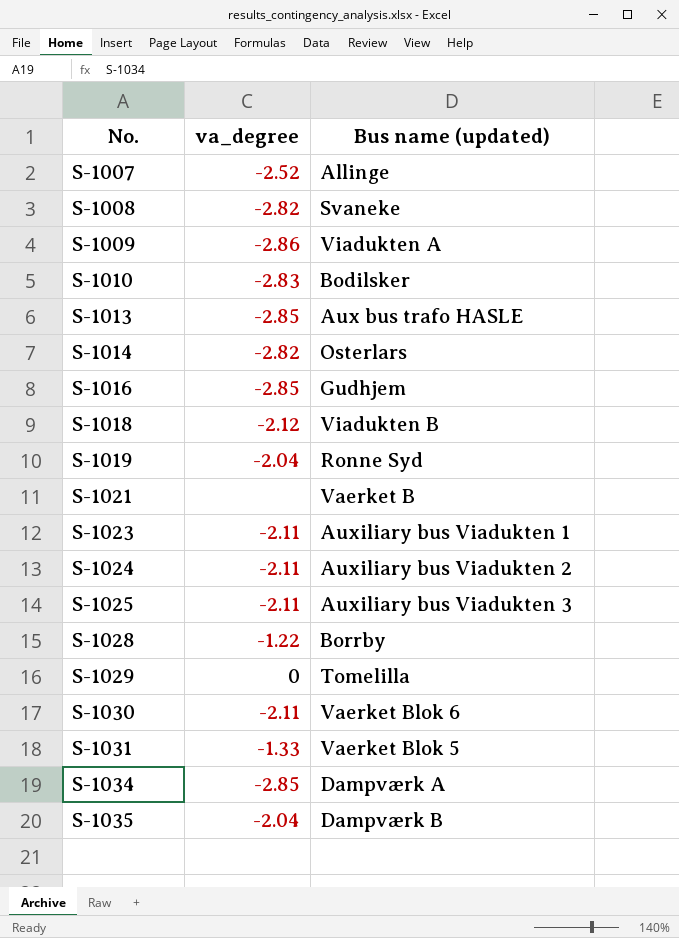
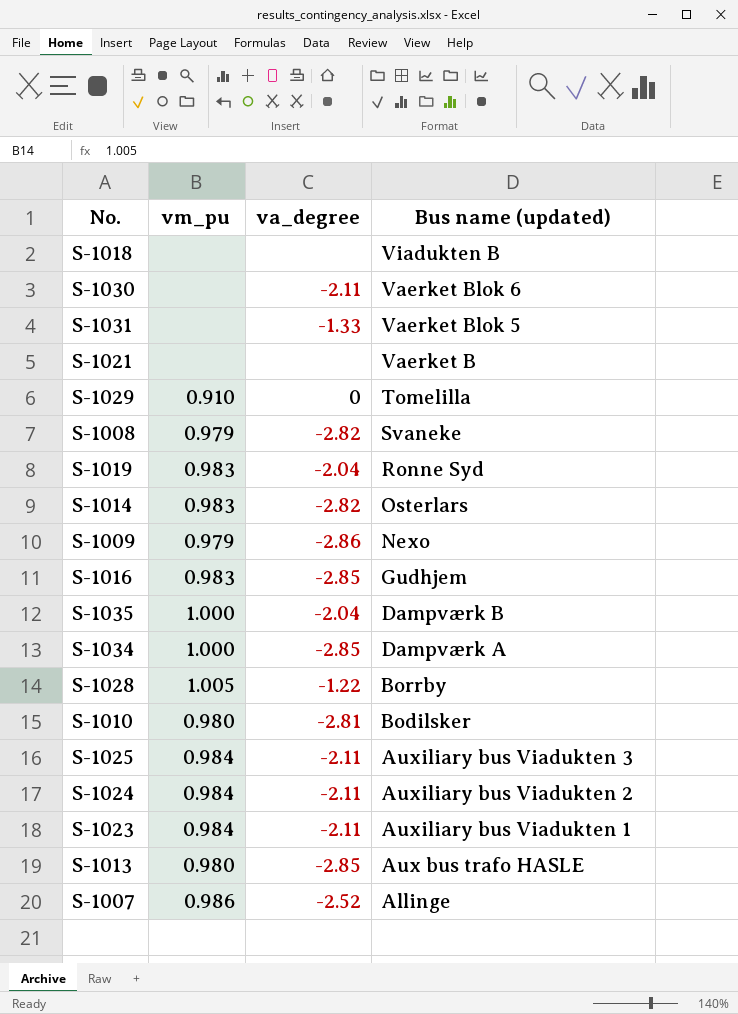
row order: No. ascending -> Bus name (updated) descending
column vm_pu | position: none -> 2
S-1018 | va_degree: -2.12 -> none
S-1009 | Bus name (updated): Viadukten A -> Nexo
S-1010 | va_degree: -2.83 -> -2.81

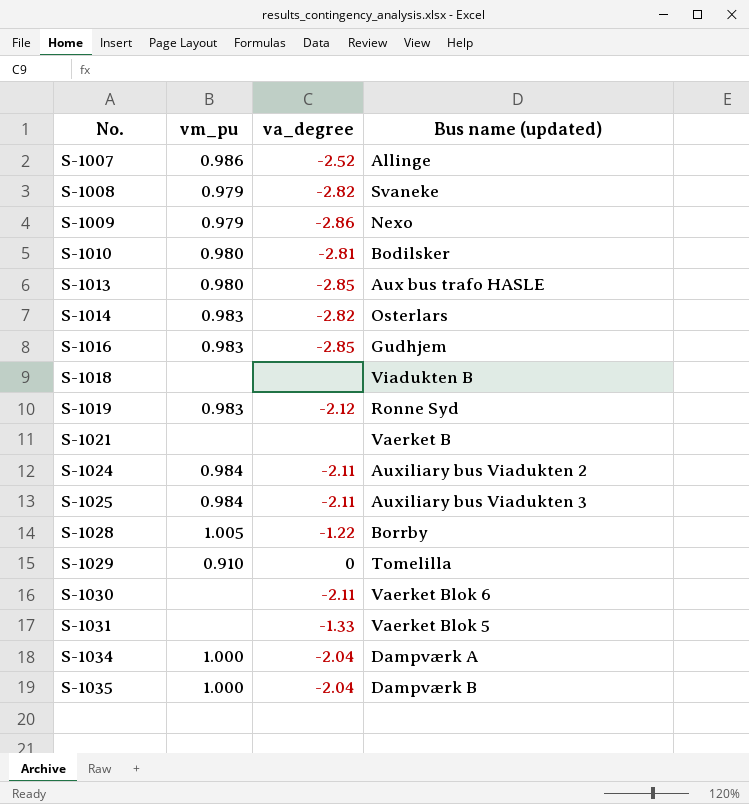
row order: Bus name (updated) descending -> No. ascending
row S-1023: 0.984 | -2.11 | Auxiliary bus Viadukten 1 -> none
S-1019 | va_degree: -2.04 -> -2.12
S-1034 | va_degree: -2.85 -> -2.04

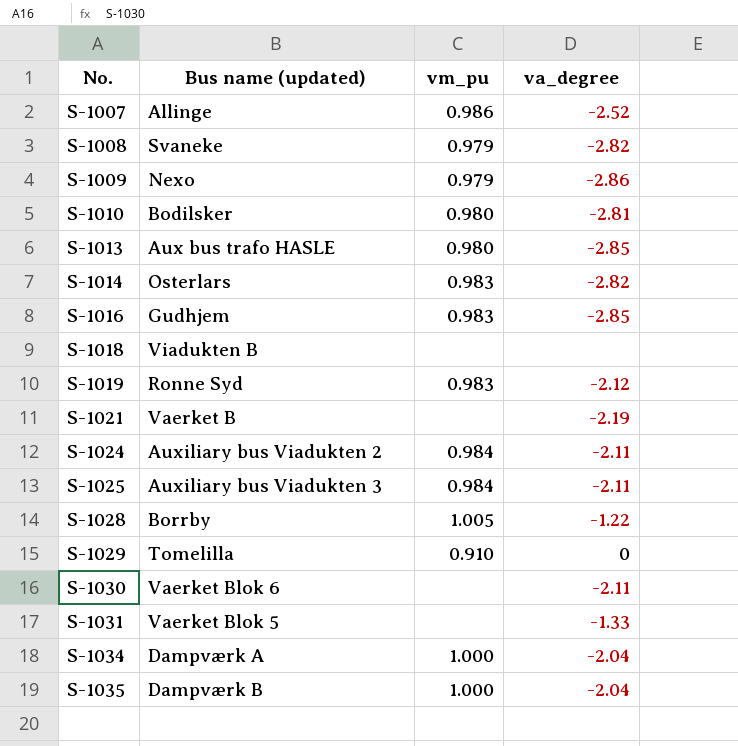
column Bus name (updated) | position: 4 -> 2
S-1021 | va_degree: none -> -2.19

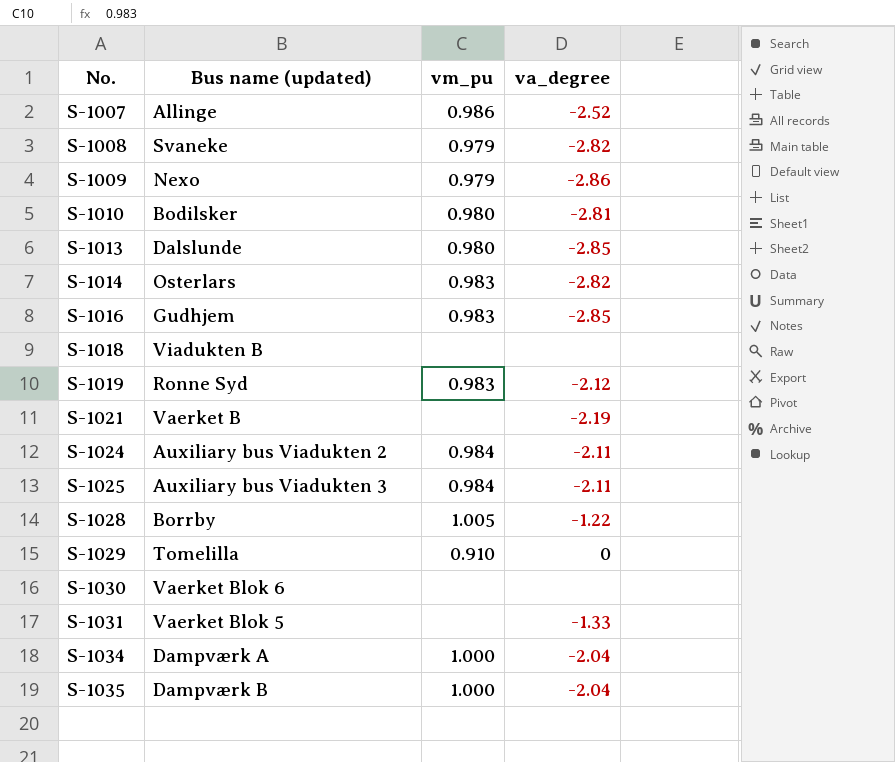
S-1013 | Bus name (updated): Aux bus trafo HASLE -> Dalslunde
S-1030 | va_degree: -2.11 -> none

